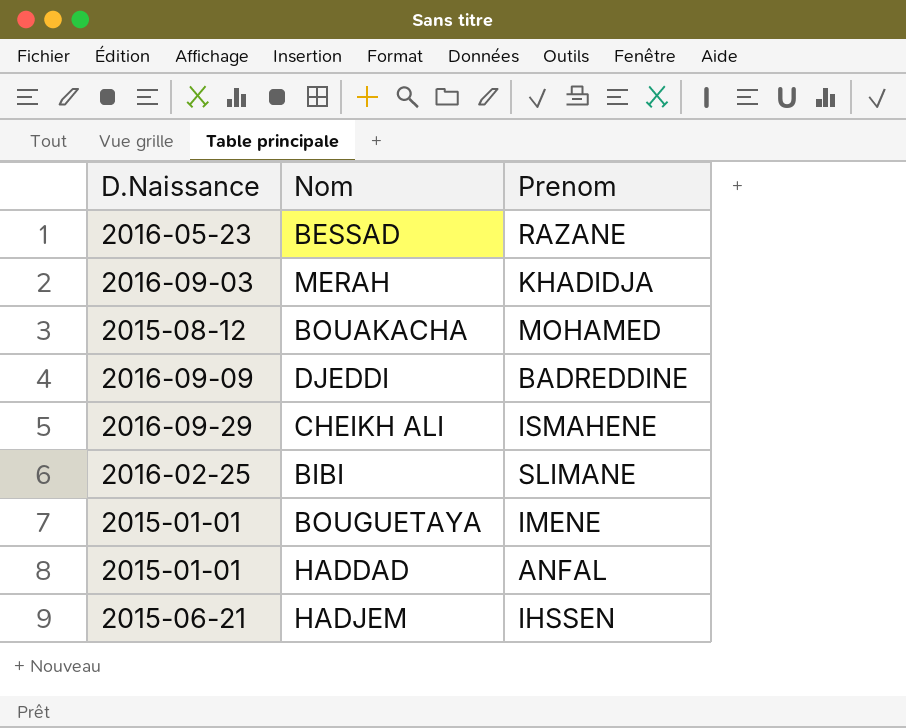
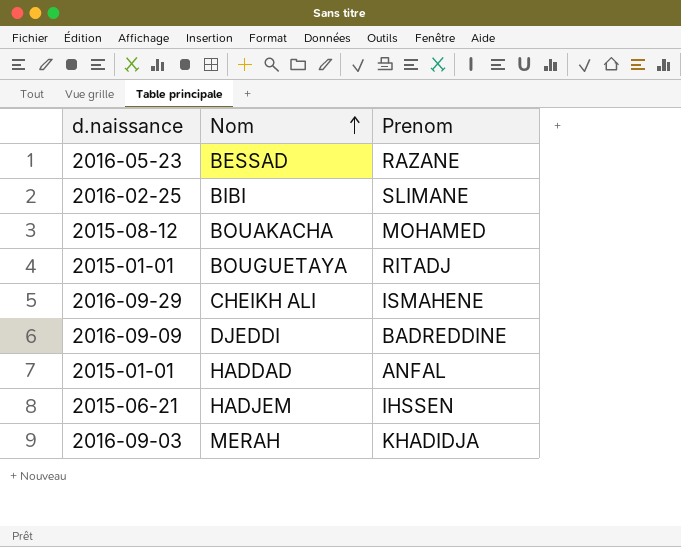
row order: none -> Nom ascending
column name: D.Naissance -> d.naissance
BOUGUETAYA | Prenom: IMENE -> RITADJ

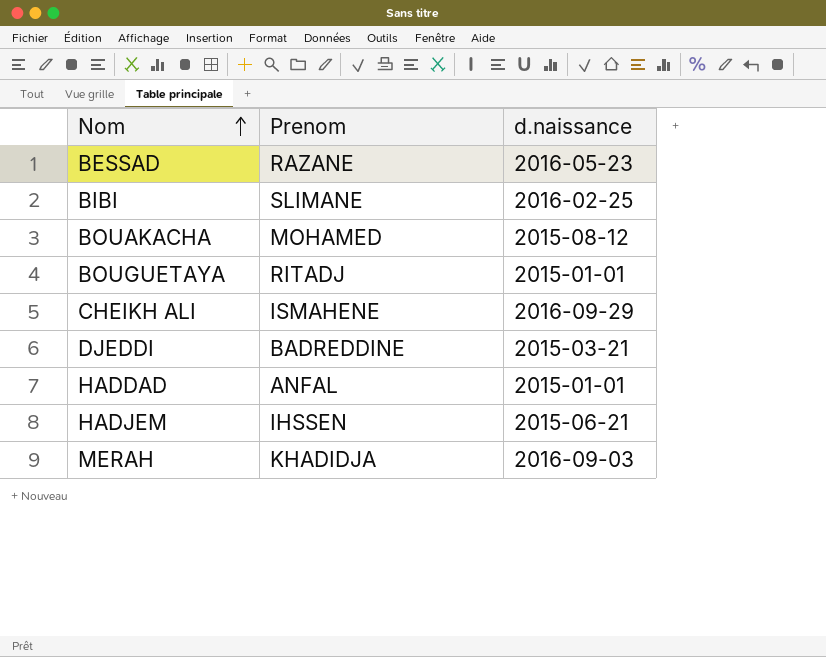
column d.naissance | position: 1 -> 3
DJEDDI | d.naissance: 2016-09-09 -> 2015-03-21

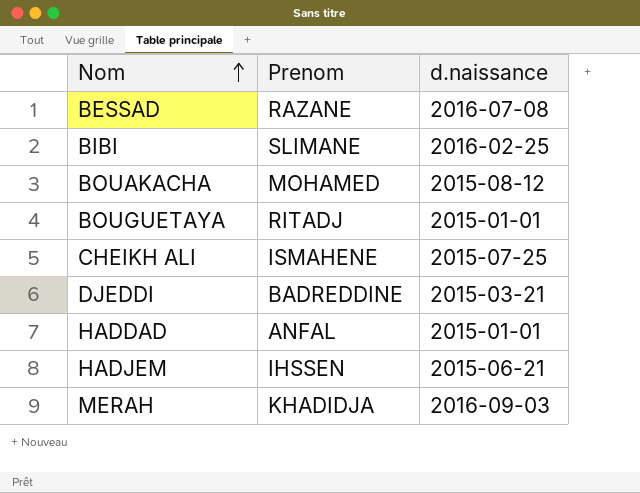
BESSAD | d.naissance: 2016-05-23 -> 2016-07-08
CHEIKH ALI | d.naissance: 2016-09-29 -> 2015-07-25

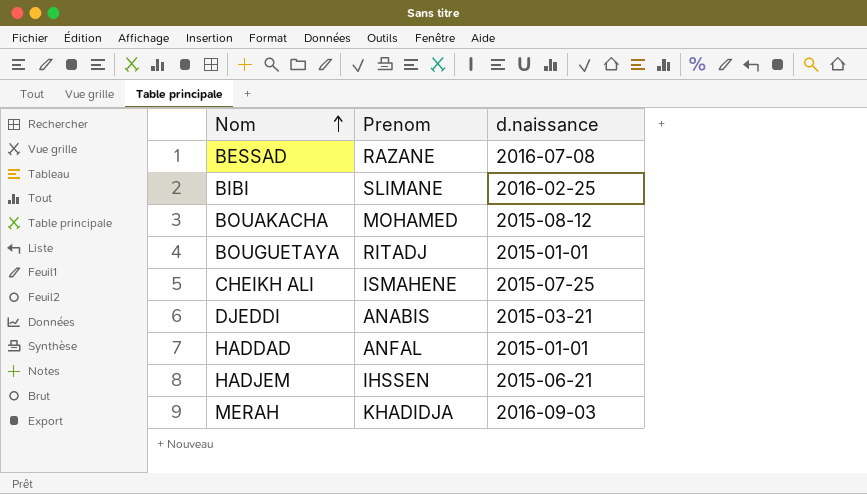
DJEDDI | Prenom: BADREDDINE -> ANABIS

